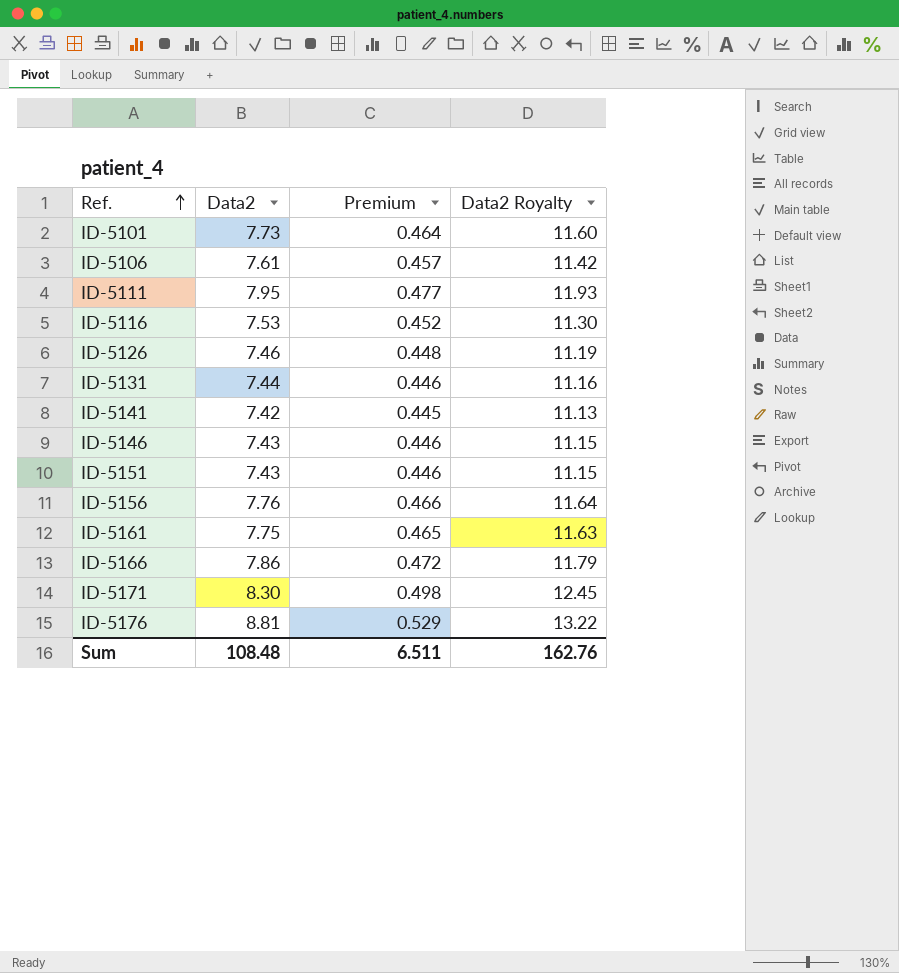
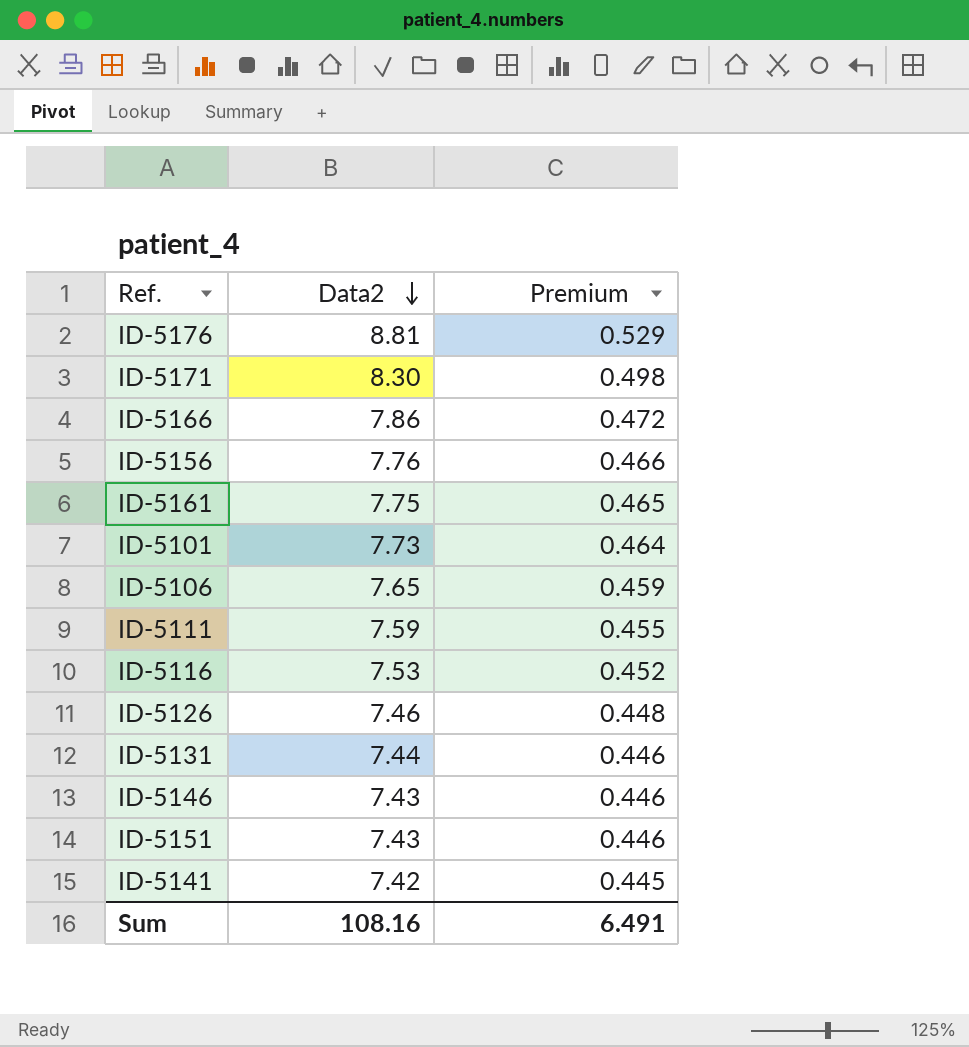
row order: Ref. ascending -> Data2 descending
column Data2 Royalty | formula: [Data2] * 1.5 -> none
ID-5106 | Data2: 7.61 -> 7.65
ID-5106 | Premium: 0.457 -> 0.459
ID-5111 | Data2: 7.95 -> 7.59
ID-5111 | Premium: 0.477 -> 0.455
Sum | Data2: 108.48 -> 108.16
Sum | Premium: 6.511 -> 6.491

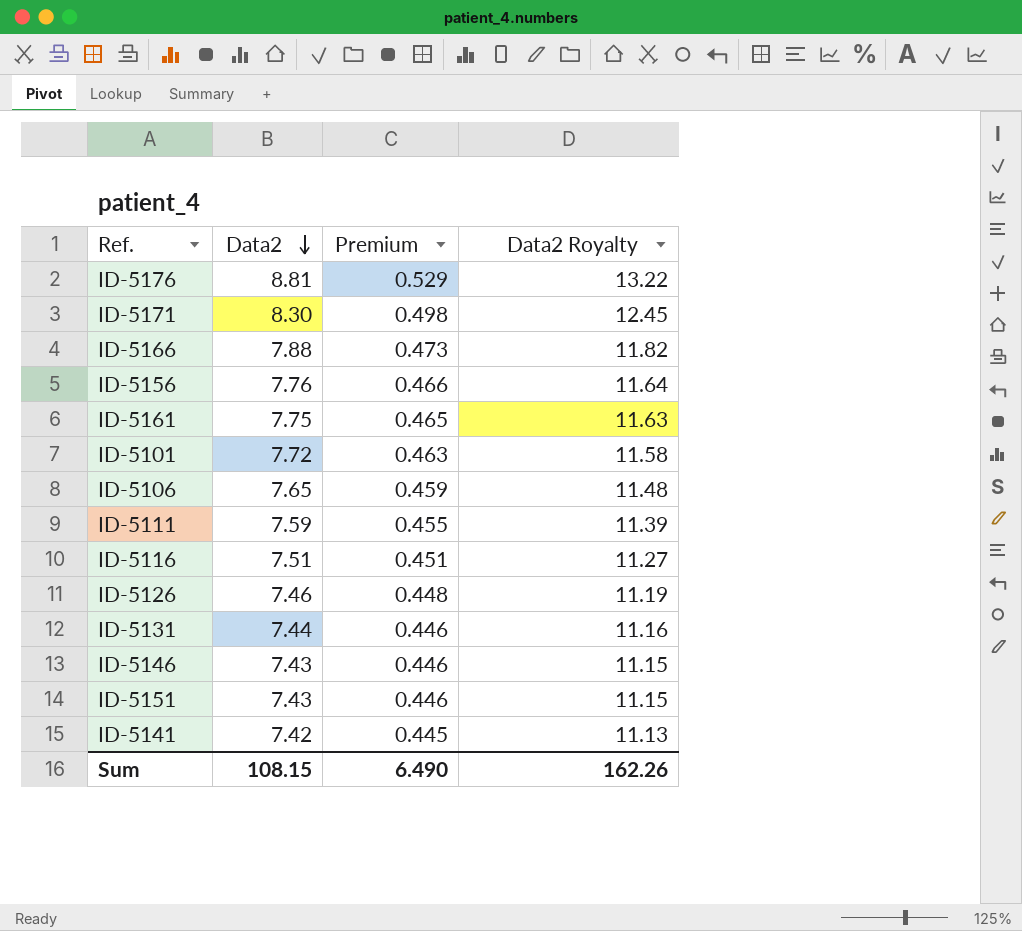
column Data2 Royalty | formula: none -> [Data2] * 1.5
ID-5166 | Data2: 7.86 -> 7.88
ID-5166 | Premium: 0.472 -> 0.473
ID-5101 | Data2: 7.73 -> 7.72
ID-5101 | Premium: 0.464 -> 0.463
ID-5116 | Data2: 7.53 -> 7.51
ID-5116 | Premium: 0.452 -> 0.451
Sum | Data2: 108.16 -> 108.15
Sum | Premium: 6.491 -> 6.490

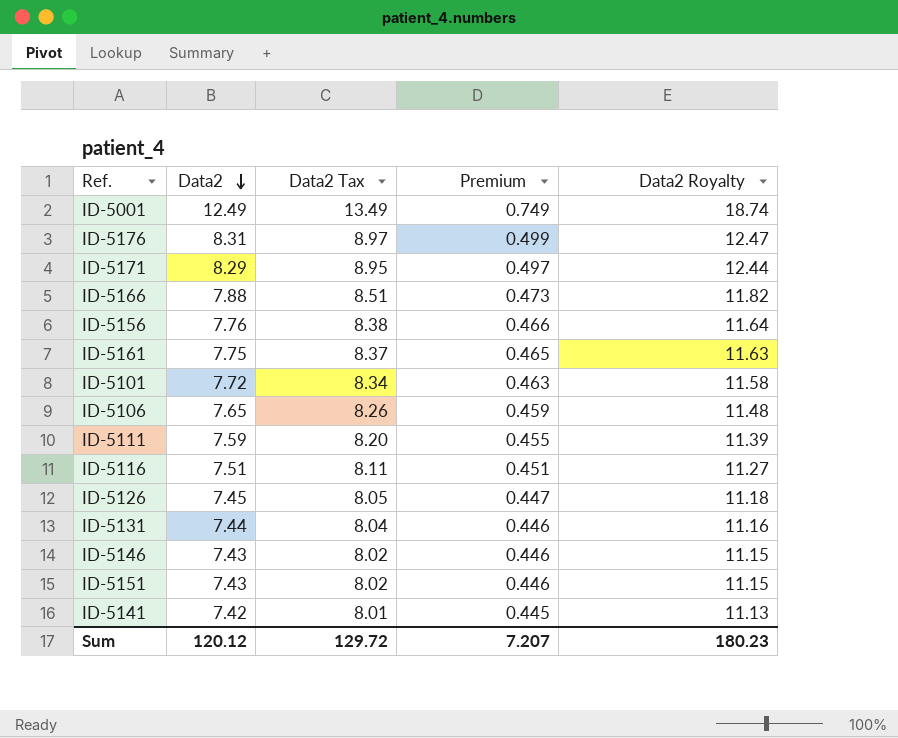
column Data2 Tax | formula: none -> [Data2] * 1.08
row ID-5001: none -> 12.49 | 13.49 | 0.749 | 18.74
ID-5176 | Data2: 8.81 -> 8.31
ID-5176 | Premium: 0.529 -> 0.499
ID-5176 | Data2 Royalty: 13.22 -> 12.47
ID-5171 | Data2: 8.30 -> 8.29
ID-5171 | Premium: 0.498 -> 0.497
ID-5171 | Data2 Royalty: 12.45 -> 12.44
ID-5126 | Data2: 7.46 -> 7.45
ID-5126 | Premium: 0.448 -> 0.447
ID-5126 | Data2 Royalty: 11.19 -> 11.18
Sum | Data2: 108.15 -> 120.12
Sum | Premium: 6.490 -> 7.207
Sum | Data2 Royalty: 162.26 -> 180.23

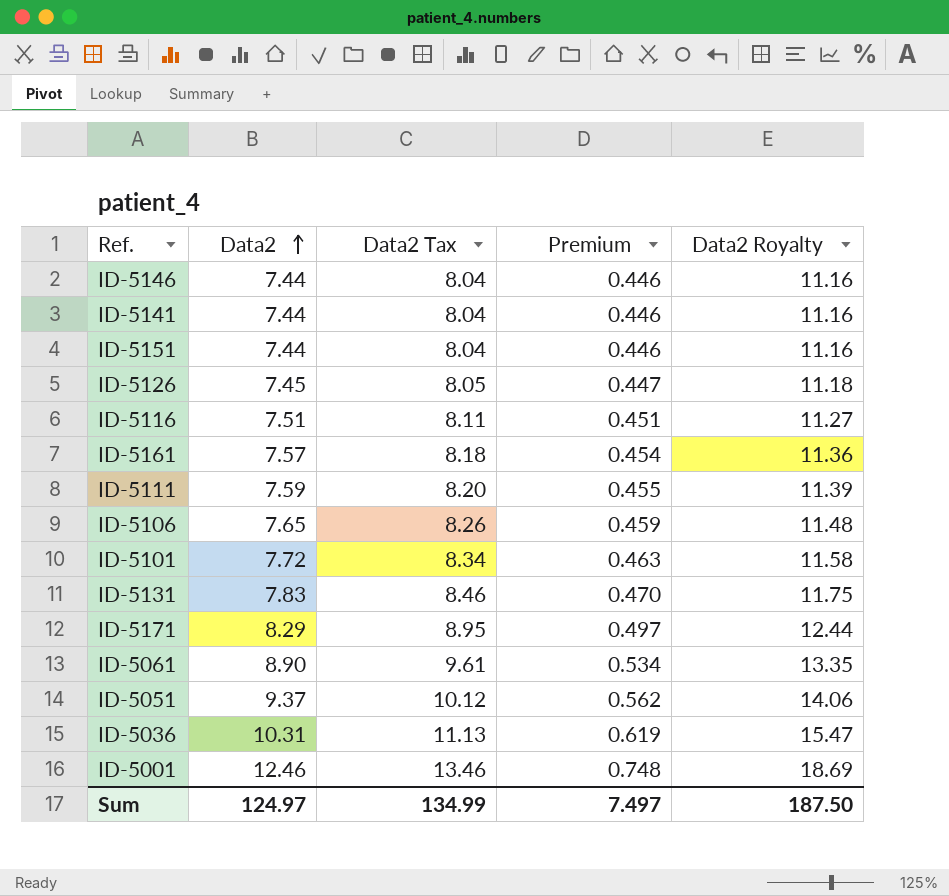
row order: Data2 descending -> Data2 ascending
row ID-5176: 8.31 | 8.97 | 0.499 | 12.47 -> none
row ID-5166: 7.88 | 8.51 | 0.473 | 11.82 -> none
row ID-5156: 7.76 | 8.38 | 0.466 | 11.64 -> none
ID-5146 | Data2: 7.43 -> 7.44
ID-5146 | Data2 Tax: 8.02 -> 8.04
ID-5146 | Data2 Royalty: 11.15 -> 11.16
ID-5141 | Data2: 7.42 -> 7.44
ID-5141 | Data2 Tax: 8.01 -> 8.04
ID-5141 | Premium: 0.445 -> 0.446
ID-5141 | Data2 Royalty: 11.13 -> 11.16
ID-5151 | Data2: 7.43 -> 7.44
ID-5151 | Data2 Tax: 8.02 -> 8.04
ID-5151 | Data2 Royalty: 11.15 -> 11.16
ID-5161 | Data2: 7.75 -> 7.57
ID-5161 | Data2 Tax: 8.37 -> 8.18
ID-5161 | Premium: 0.465 -> 0.454
ID-5161 | Data2 Royalty: 11.63 -> 11.36
ID-5131 | Data2: 7.44 -> 7.83
ID-5131 | Data2 Tax: 8.04 -> 8.46
ID-5131 | Premium: 0.446 -> 0.470
ID-5131 | Data2 Royalty: 11.16 -> 11.75
row ID-5061: none -> 8.90 | 9.61 | 0.534 | 13.35
row ID-5051: none -> 9.37 | 10.12 | 0.562 | 14.06
row ID-5036: none -> 10.31 | 11.13 | 0.619 | 15.47
ID-5001 | Data2: 12.49 -> 12.46
ID-5001 | Data2 Tax: 13.49 -> 13.46
ID-5001 | Premium: 0.749 -> 0.748
ID-5001 | Data2 Royalty: 18.74 -> 18.69
Sum | Data2: 120.12 -> 124.97
Sum | Data2 Tax: 129.72 -> 134.99
Sum | Premium: 7.207 -> 7.497
Sum | Data2 Royalty: 180.23 -> 187.50

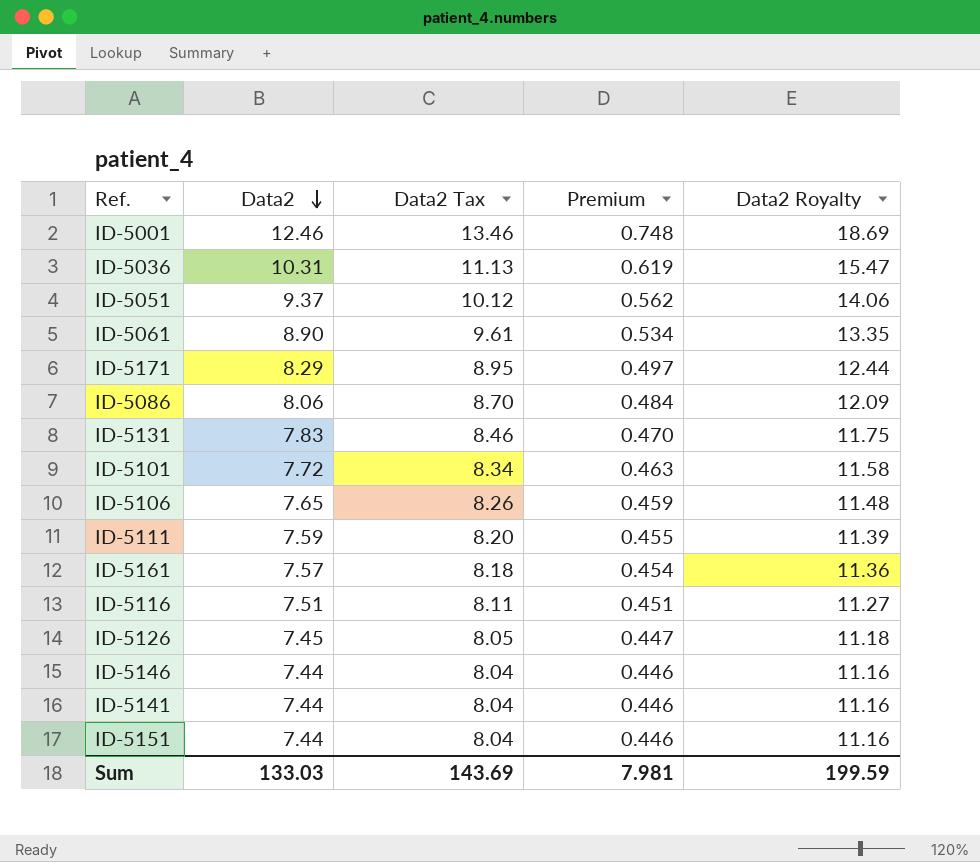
row order: Data2 ascending -> Data2 descending
row ID-5086: none -> 8.06 | 8.70 | 0.484 | 12.09
Sum | Data2: 124.97 -> 133.03
Sum | Data2 Tax: 134.99 -> 143.69
Sum | Premium: 7.497 -> 7.981
Sum | Data2 Royalty: 187.50 -> 199.59

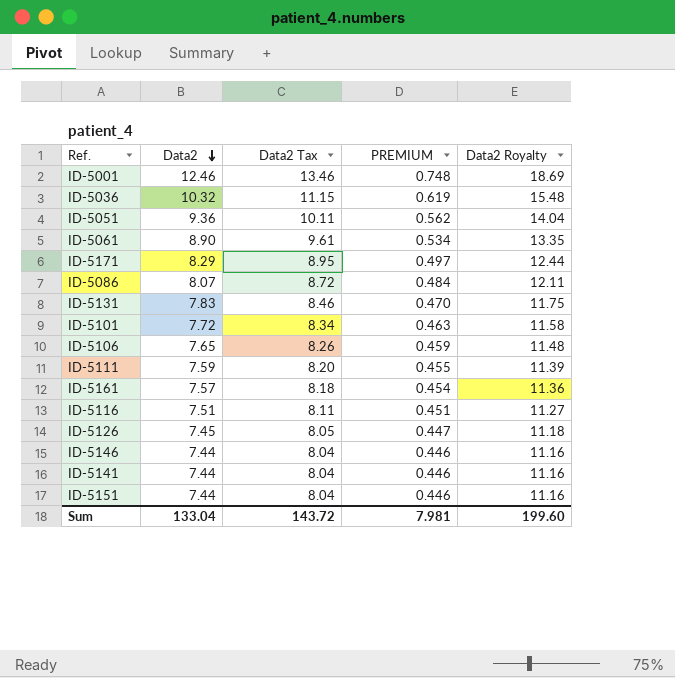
column name: Premium -> PREMIUM
ID-5036 | Data2: 10.31 -> 10.32
ID-5036 | Data2 Tax: 11.13 -> 11.15
ID-5036 | Data2 Royalty: 15.47 -> 15.48
ID-5051 | Data2: 9.37 -> 9.36
ID-5051 | Data2 Tax: 10.12 -> 10.11
ID-5051 | Data2 Royalty: 14.06 -> 14.04
ID-5086 | Data2: 8.06 -> 8.07
ID-5086 | Data2 Tax: 8.70 -> 8.72
ID-5086 | Data2 Royalty: 12.09 -> 12.11
Sum | Data2: 133.03 -> 133.04
Sum | Data2 Tax: 143.69 -> 143.72
Sum | Data2 Royalty: 199.59 -> 199.60

